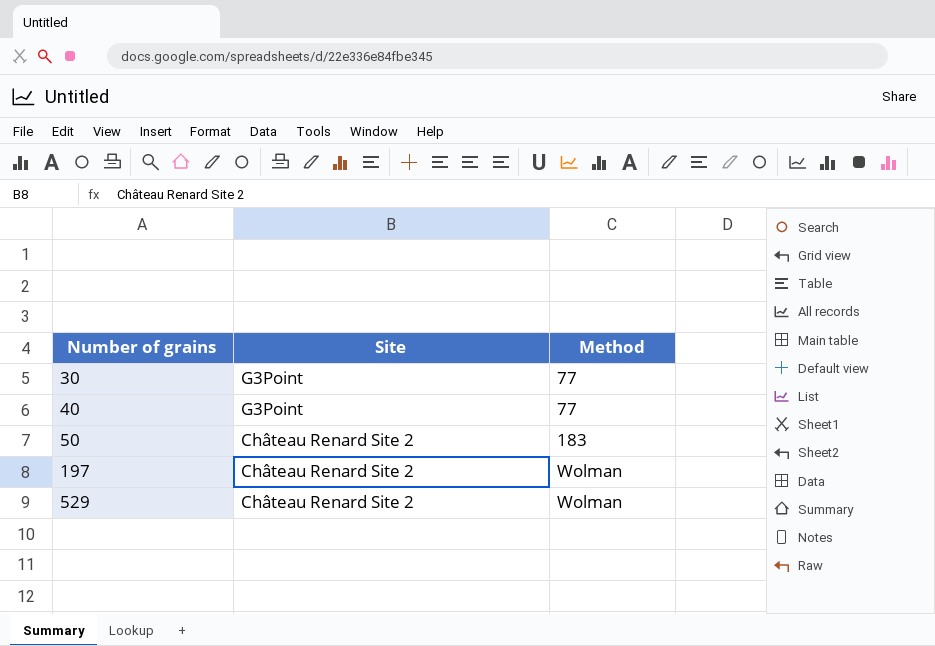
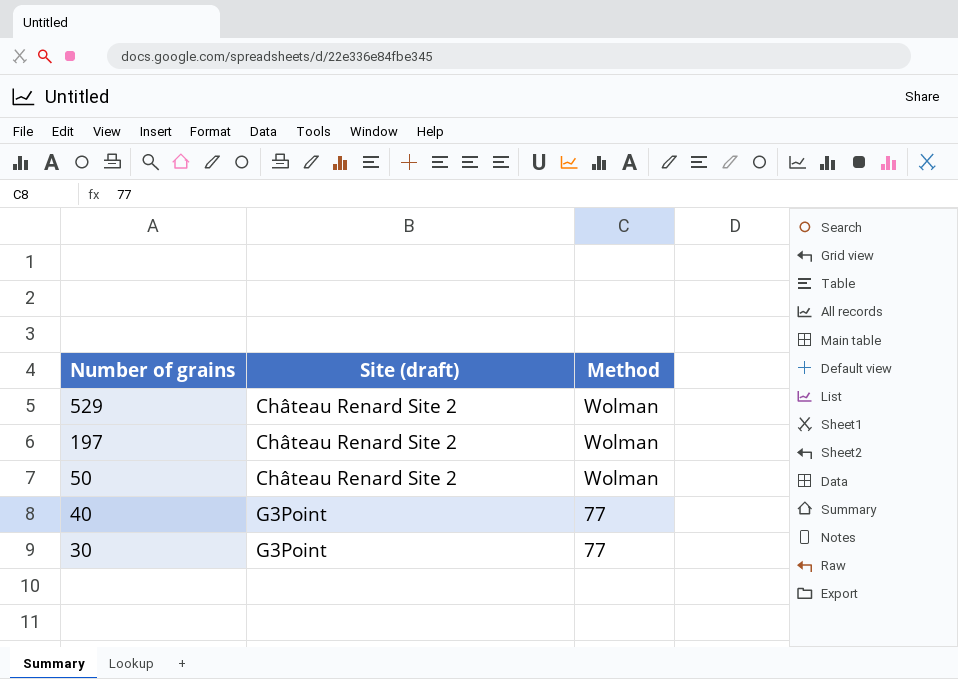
row order: Number of grains ascending -> Number of grains descending
column name: Site -> Site (draft)
50 | Method: 183 -> Wolman

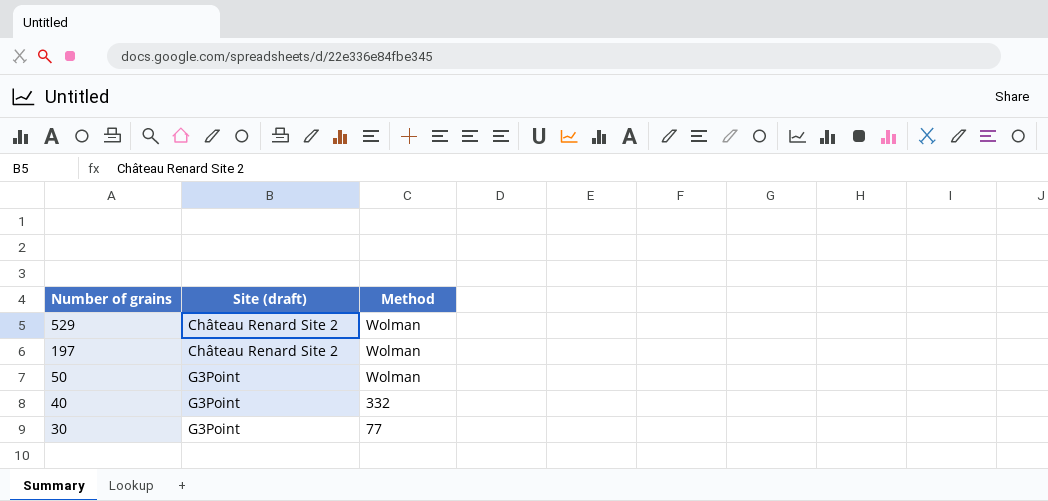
50 | Site (draft): Château Renard Site 2 -> G3Point
40 | Method: 77 -> 332

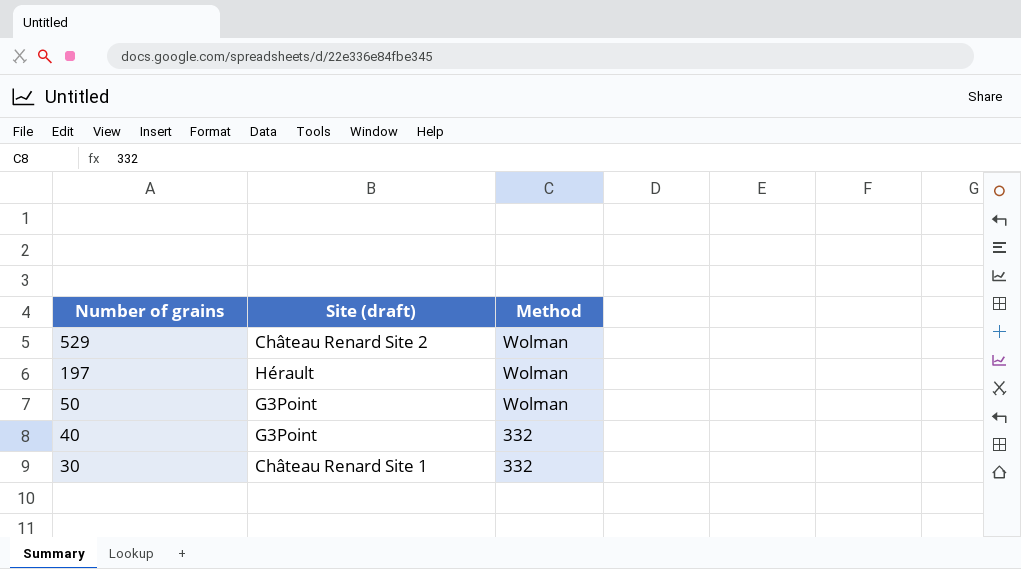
197 | Site (draft): Château Renard Site 2 -> Hérault
30 | Site (draft): G3Point -> Château Renard Site 1
30 | Method: 77 -> 332

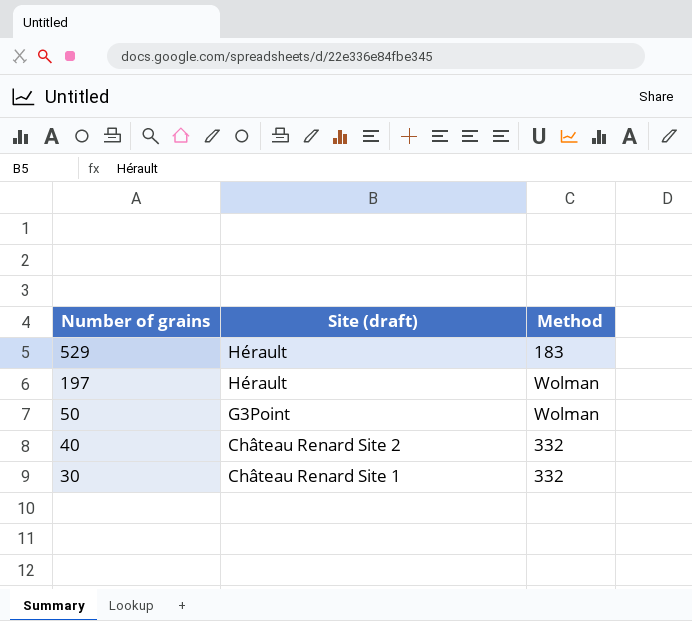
529 | Site (draft): Château Renard Site 2 -> Hérault
529 | Method: Wolman -> 183
40 | Site (draft): G3Point -> Château Renard Site 2

